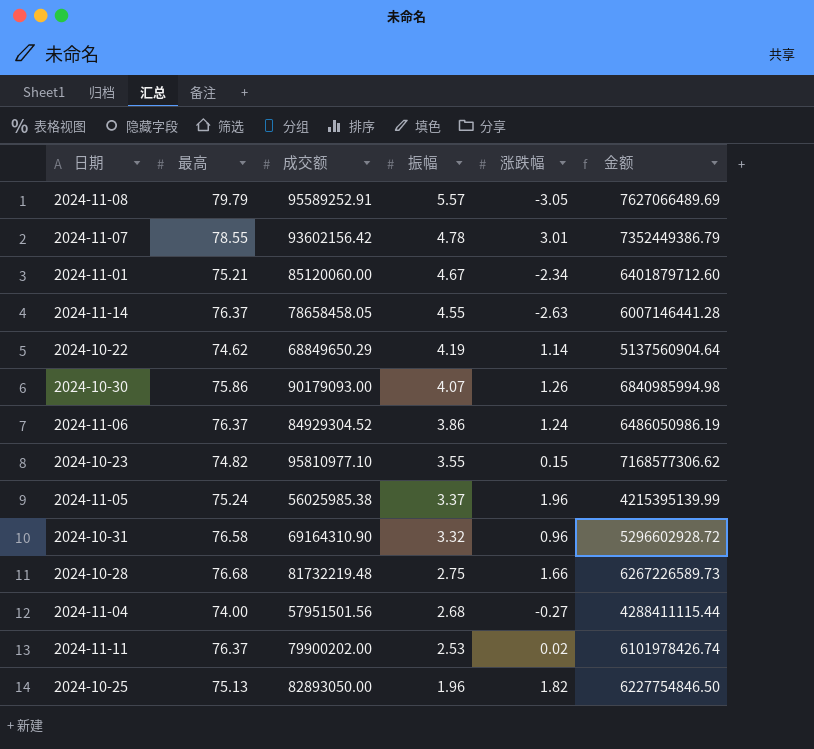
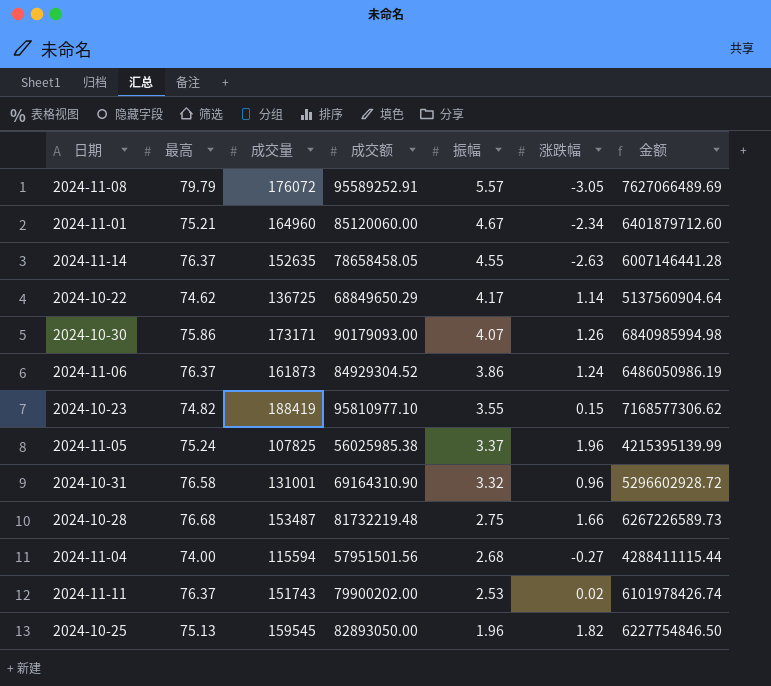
column 成交量 | position: none -> 3
row 2024-11-07: 78.55 | 93602156.42 | 4.78 | 3.01 | 7352449386.79 -> none
2024-10-22 | 振幅: 4.19 -> 4.17

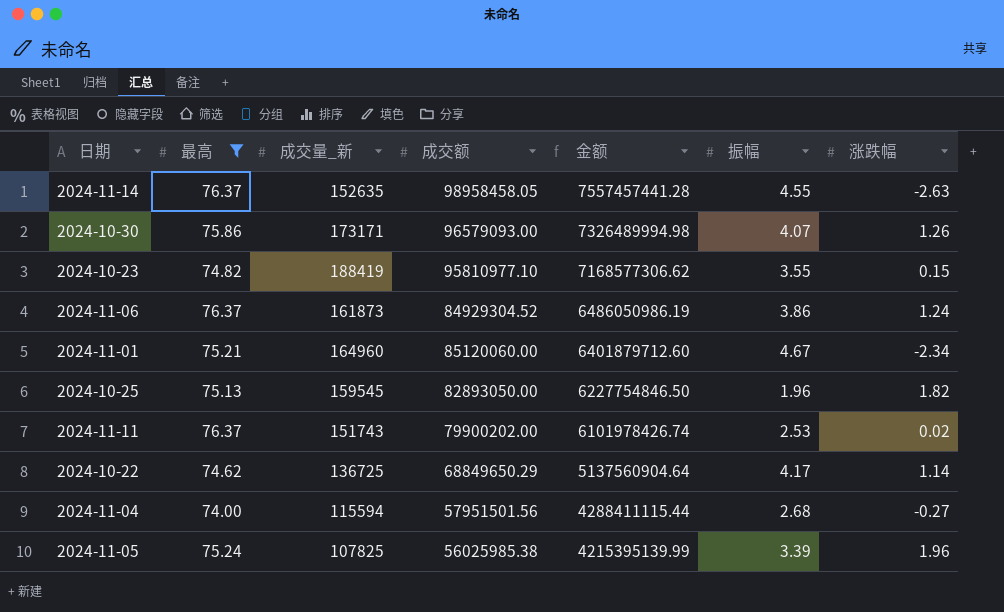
filter: none -> 最高 <= 76.37
row order: 振幅 descending -> 金额 descending
column name: 成交量 -> 成交量_新
column 金额 | position: 7 -> 5
2024-11-14 | 成交额: 78658458.05 -> 98958458.05
2024-11-14 | 金额: 6007146441.28 -> 7557457441.28
2024-10-30 | 成交额: 90179093.00 -> 96579093.00
2024-10-30 | 金额: 6840985994.98 -> 7326489994.98
2024-11-05 | 振幅: 3.37 -> 3.39

